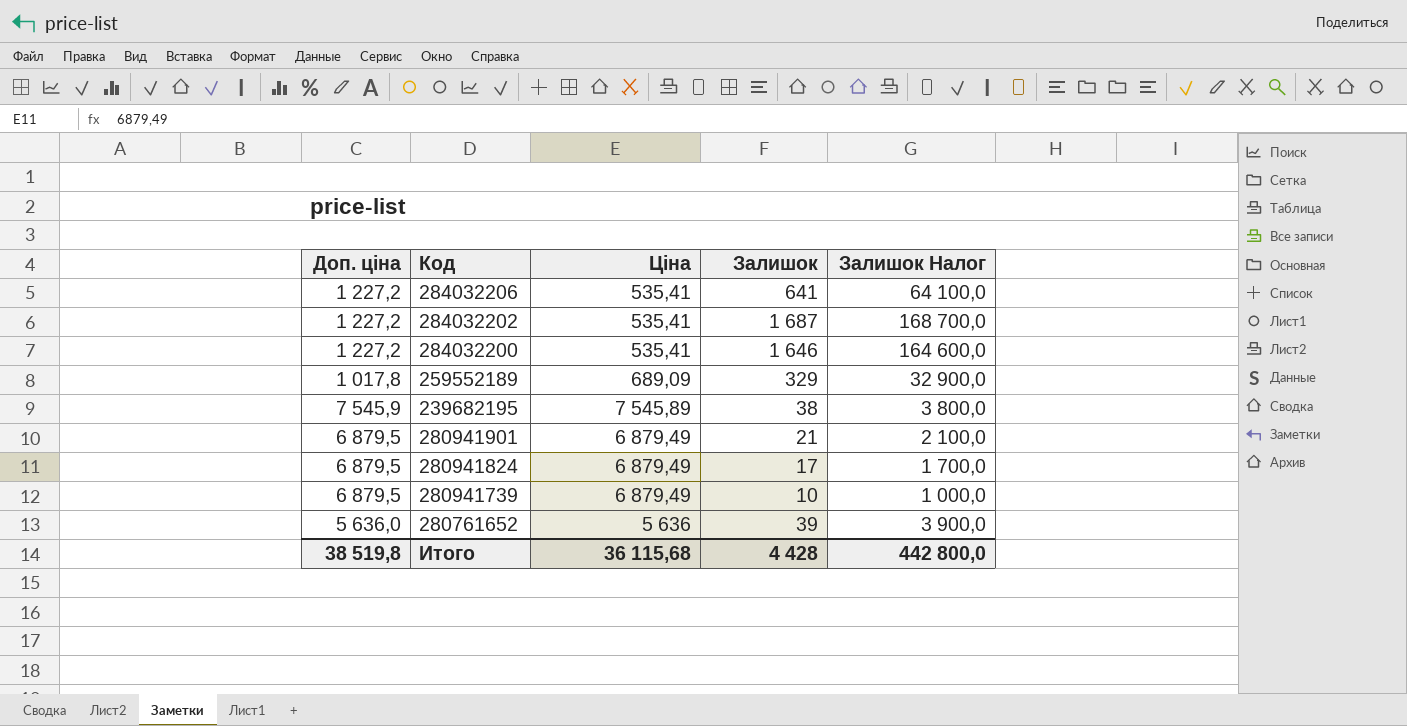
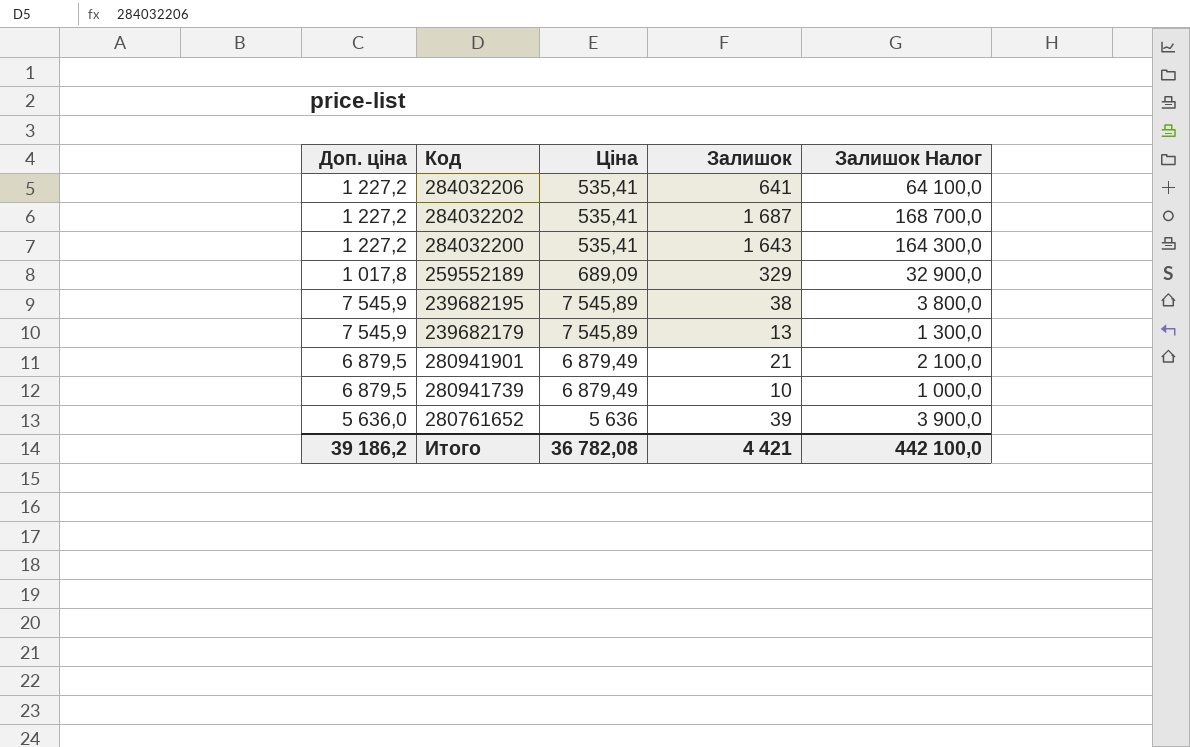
row 280941824: 6 879,5 | 6 879,49 | 17 | 1 700,0 -> none
284032200 | Залишок: 1 646 -> 1 643
284032200 | Залишок Налог: 164 600,0 -> 164 300,0
row 239682179: none -> 7 545,9 | 7 545,89 | 13 | 1 300,0
Итого | Доп. ціна: 38 519,8 -> 39 186,2
Итого | Ціна: 36 115,68 -> 36 782,08
Итого | Залишок: 4 428 -> 4 421
Итого | Залишок Налог: 442 800,0 -> 442 100,0

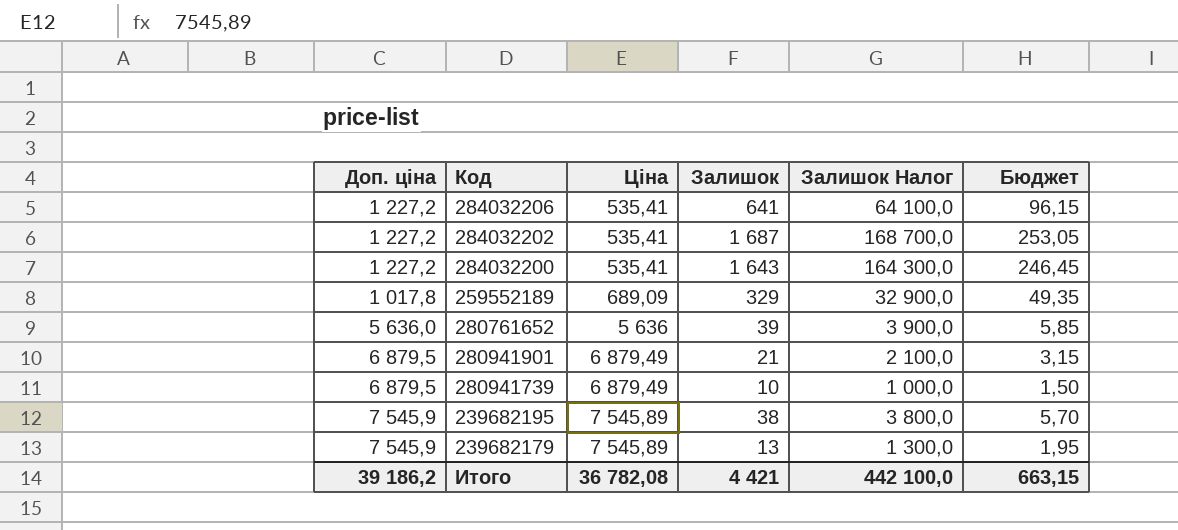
row order: none -> Ціна ascending
column Бюджет | formula: none -> [Залишок] * 0,15

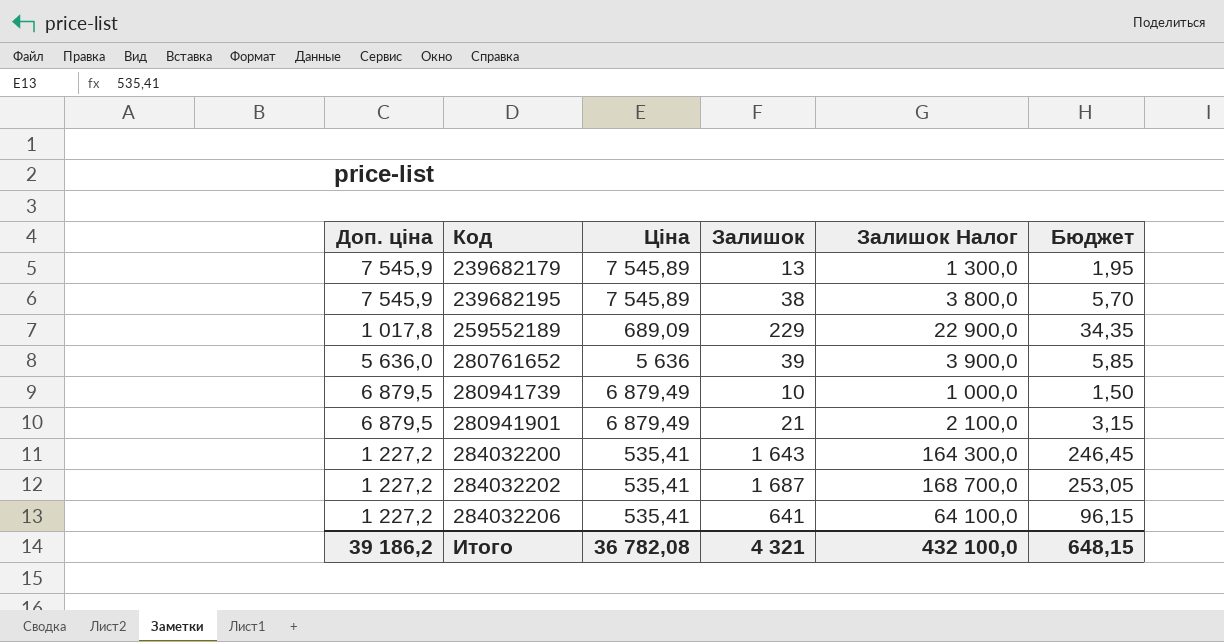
row order: Ціна ascending -> Код ascending
259552189 | Залишок: 329 -> 229
259552189 | Залишок Налог: 32 900,0 -> 22 900,0
259552189 | Бюджет: 49,35 -> 34,35
Итого | Залишок: 4 421 -> 4 321
Итого | Залишок Налог: 442 100,0 -> 432 100,0
Итого | Бюджет: 663,15 -> 648,15

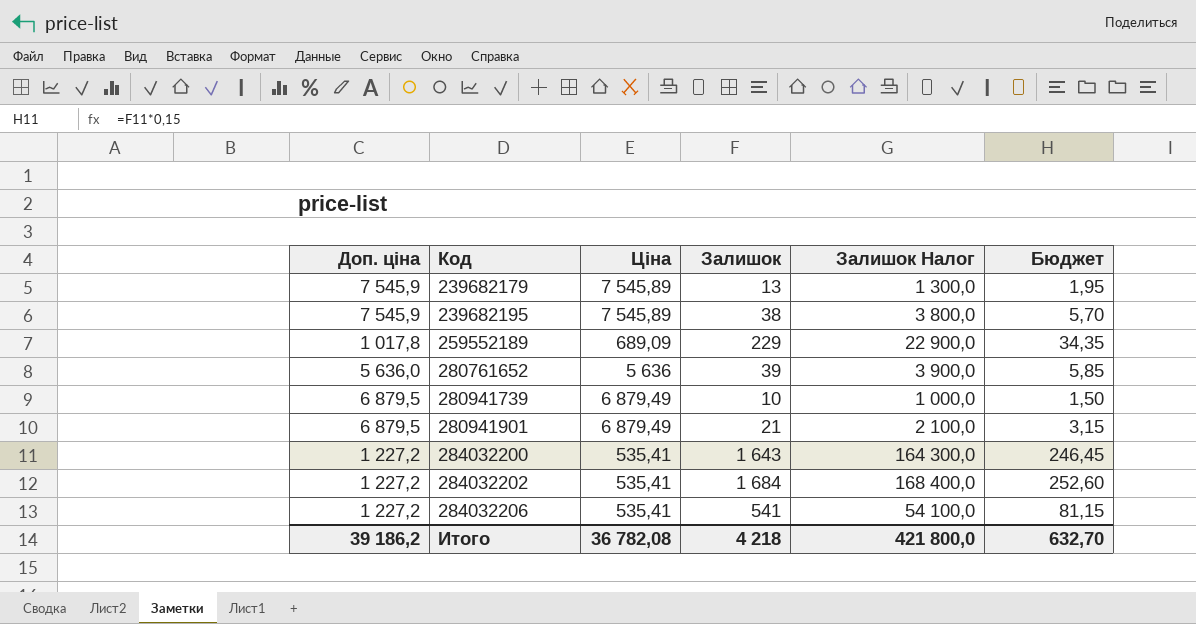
284032202 | Залишок: 1 687 -> 1 684
284032202 | Залишок Налог: 168 700,0 -> 168 400,0
284032202 | Бюджет: 253,05 -> 252,60
284032206 | Залишок: 641 -> 541
284032206 | Залишок Налог: 64 100,0 -> 54 100,0
284032206 | Бюджет: 96,15 -> 81,15
Итого | Залишок: 4 321 -> 4 218
Итого | Залишок Налог: 432 100,0 -> 421 800,0
Итого | Бюджет: 648,15 -> 632,70

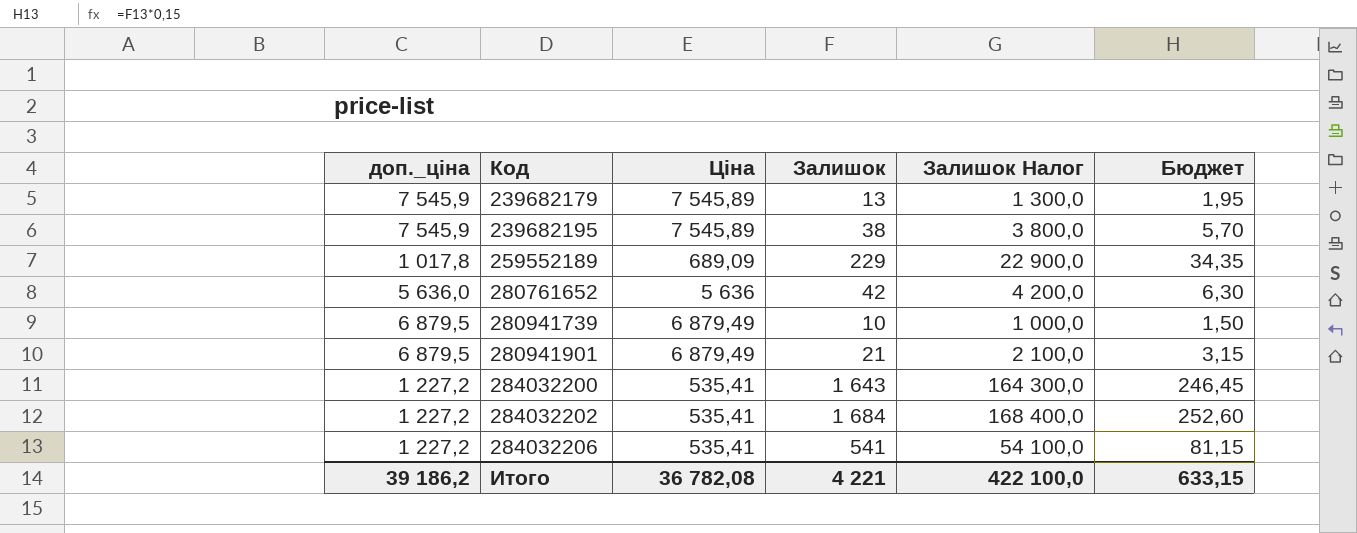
column name: Доп. ціна -> доп._ціна
280761652 | Залишок: 39 -> 42
280761652 | Залишок Налог: 3 900,0 -> 4 200,0
280761652 | Бюджет: 5,85 -> 6,30
Итого | Залишок: 4 218 -> 4 221
Итого | Залишок Налог: 421 800,0 -> 422 100,0
Итого | Бюджет: 632,70 -> 633,15

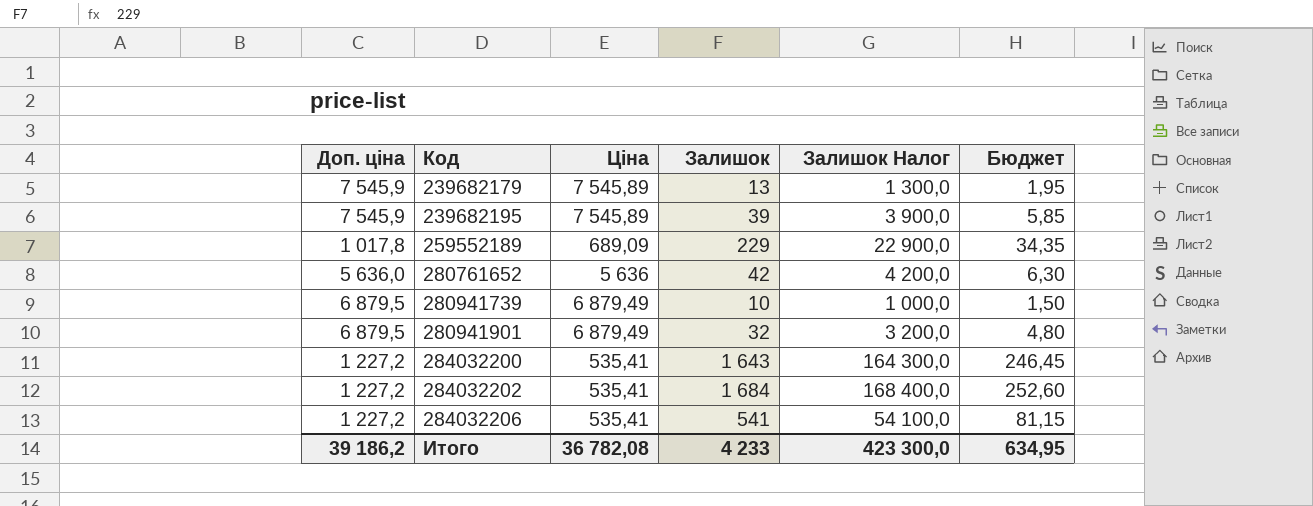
column name: доп._ціна -> Доп. ціна
239682195 | Залишок: 38 -> 39
239682195 | Залишок Налог: 3 800,0 -> 3 900,0
239682195 | Бюджет: 5,70 -> 5,85
280941901 | Залишок: 21 -> 32
280941901 | Залишок Налог: 2 100,0 -> 3 200,0
280941901 | Бюджет: 3,15 -> 4,80
Итого | Залишок: 4 221 -> 4 233
Итого | Залишок Налог: 422 100,0 -> 423 300,0
Итого | Бюджет: 633,15 -> 634,95

